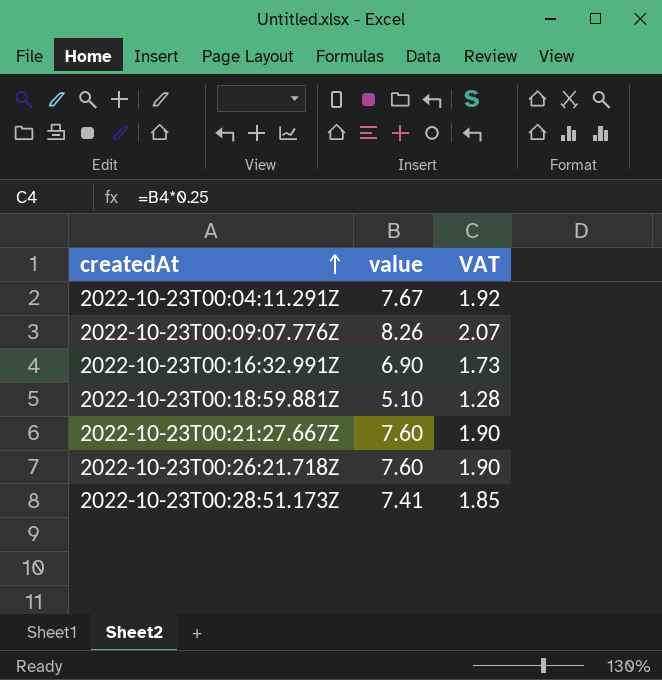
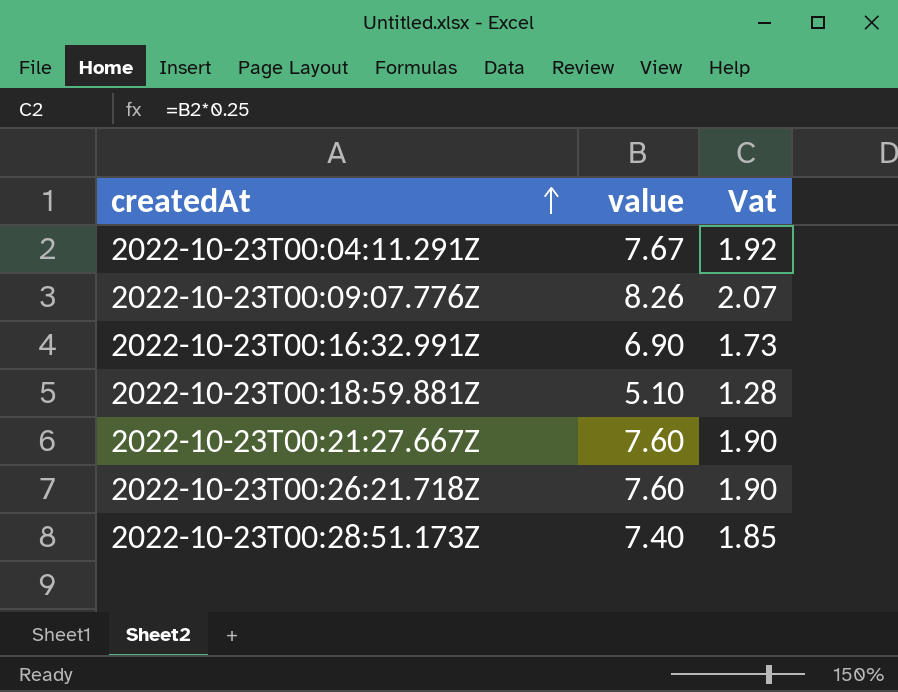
column name: VAT -> Vat
2022-10-23T00:28:51.173Z | value: 7.41 -> 7.40

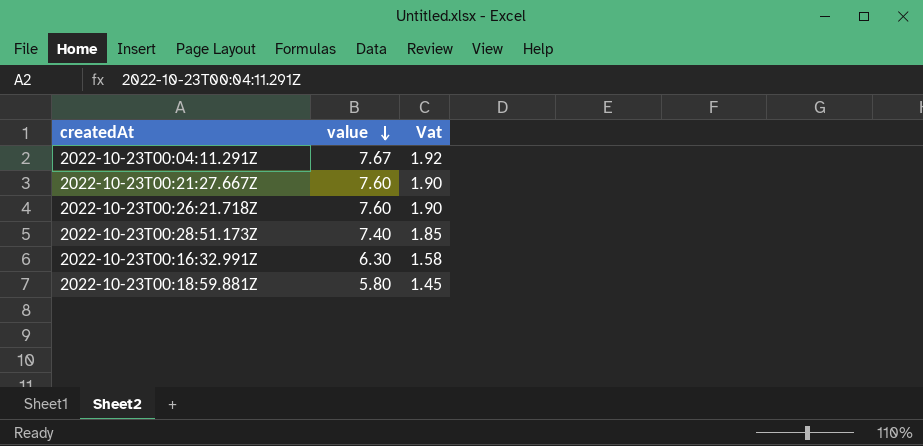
row order: createdAt ascending -> value descending
row 2022-10-23T00:09:07.776Z: 8.26 | 2.07 -> none
2022-10-23T00:16:32.991Z | value: 6.90 -> 6.30
2022-10-23T00:16:32.991Z | Vat: 1.73 -> 1.58
2022-10-23T00:18:59.881Z | value: 5.10 -> 5.80
2022-10-23T00:18:59.881Z | Vat: 1.28 -> 1.45

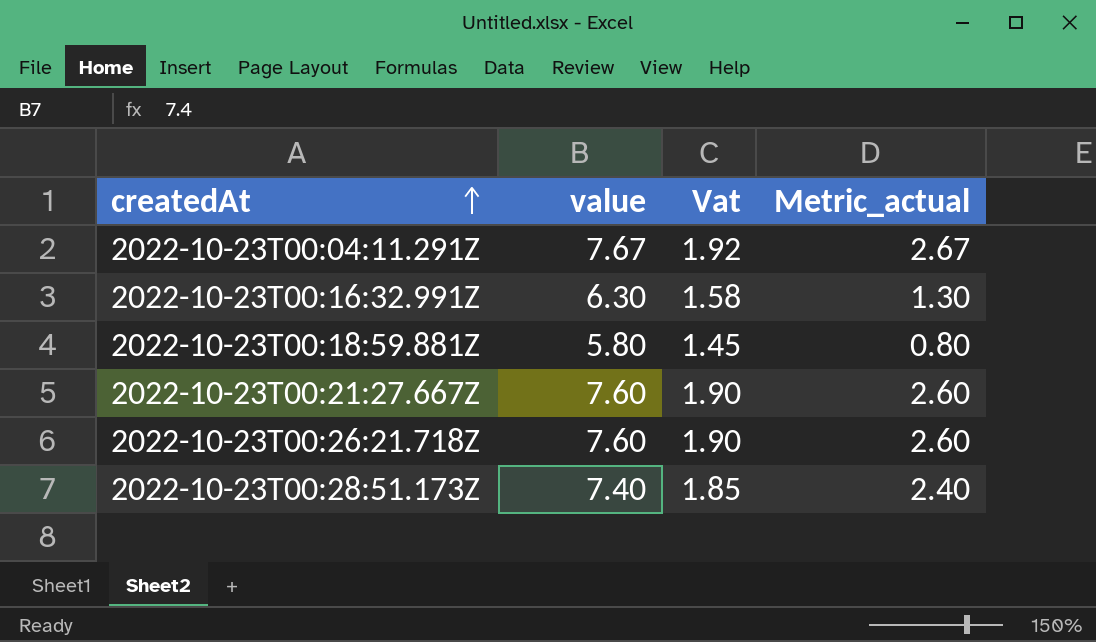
row order: value descending -> createdAt ascending
column Metric_actual | formula: none -> [value] - 5

